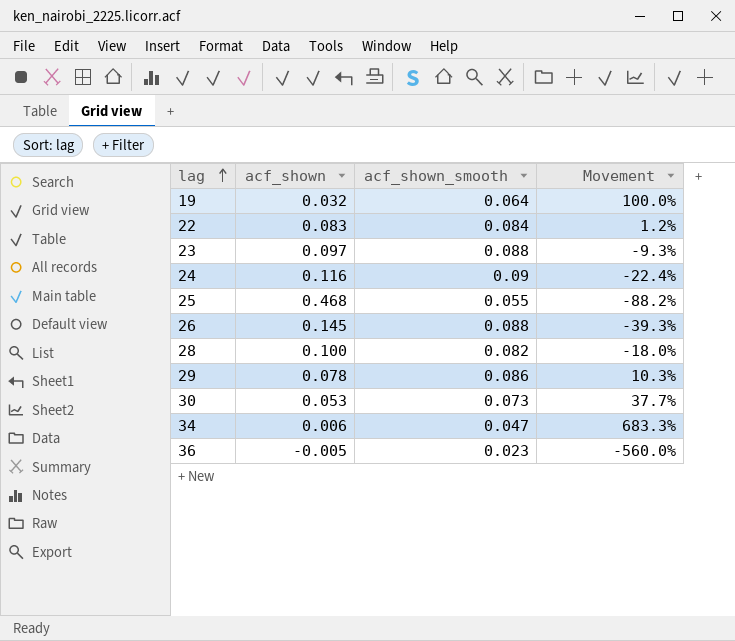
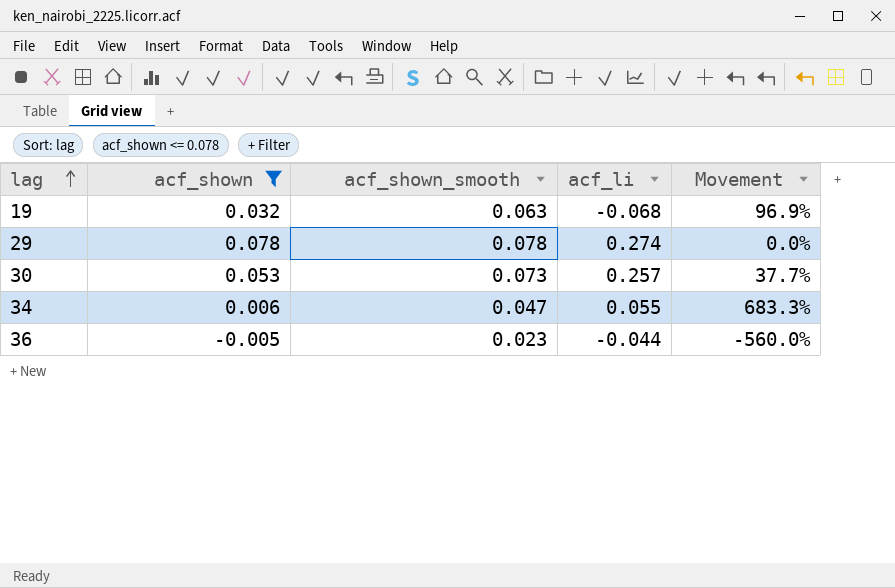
filter: none -> acf_shown <= 0.078
column acf_li | position: none -> 4
19 | acf_shown_smooth: 0.064 -> 0.063
19 | Movement: 100.0% -> 96.9%
29 | acf_shown_smooth: 0.086 -> 0.078
29 | Movement: 10.3% -> 0.0%

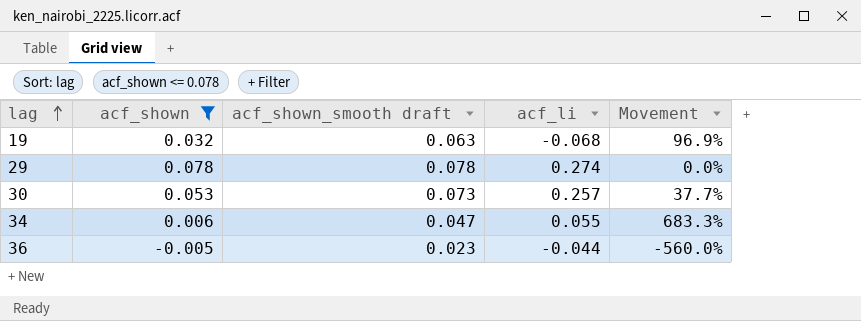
column name: acf_shown_smooth -> acf_shown_smooth draft

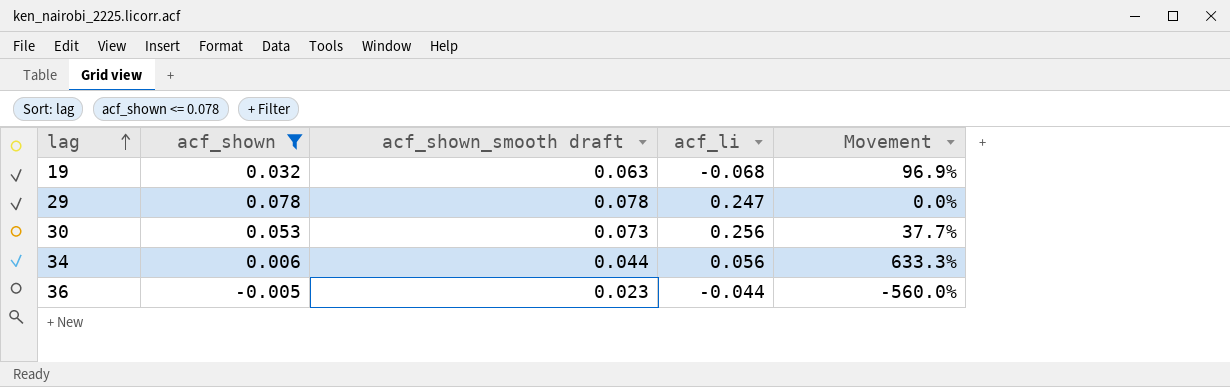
29 | acf_li: 0.274 -> 0.247
30 | acf_li: 0.257 -> 0.256
34 | acf_shown_smooth draft: 0.047 -> 0.044
34 | acf_li: 0.055 -> 0.056
34 | Movement: 683.3% -> 633.3%

